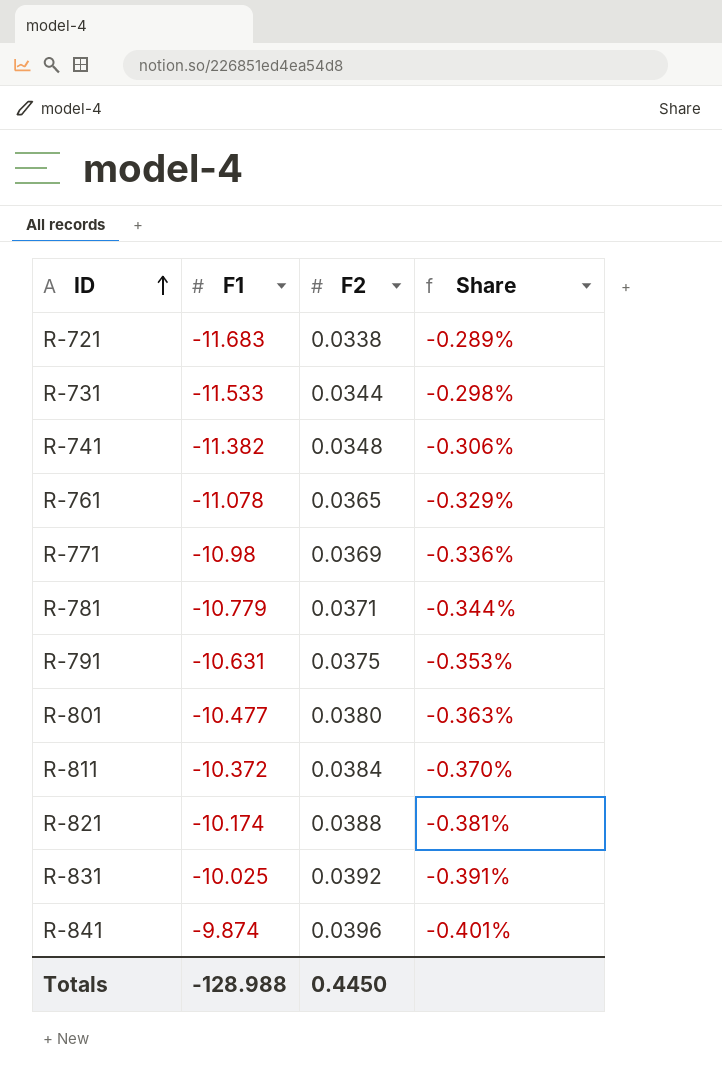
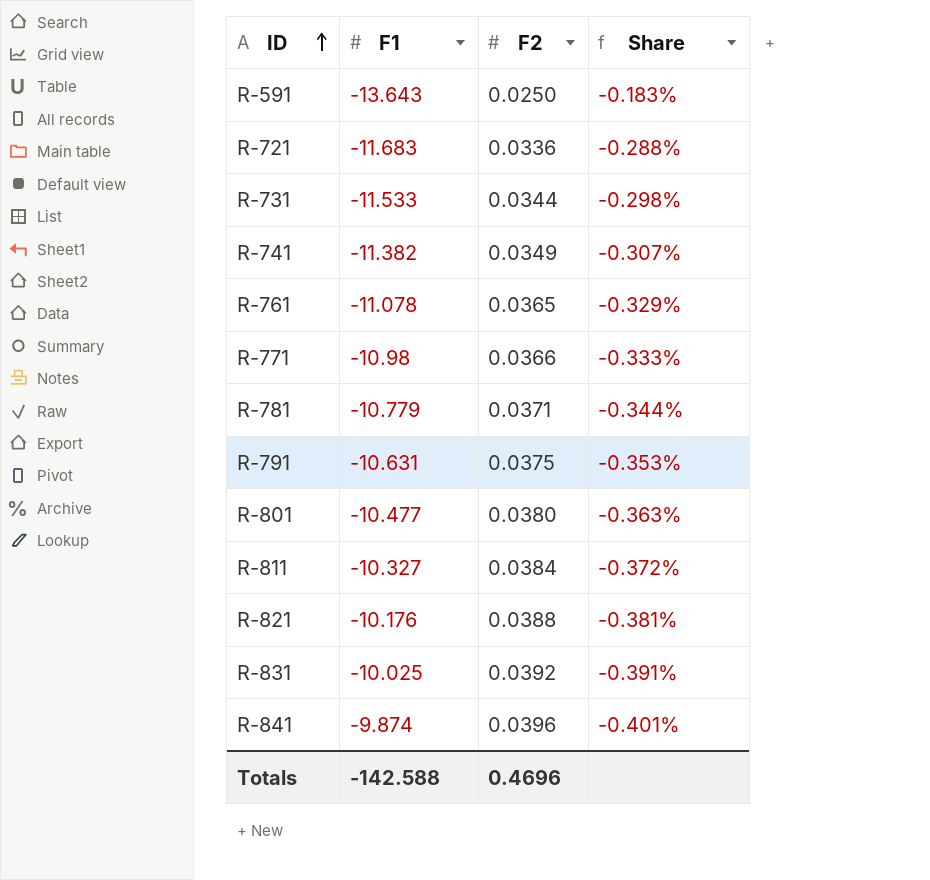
row R-591: none -> -13.643 | 0.0250 | -0.183%
R-721 | F2: 0.0338 -> 0.0336
R-721 | Share: -0.289% -> -0.288%
R-741 | F2: 0.0348 -> 0.0349
R-741 | Share: -0.306% -> -0.307%
R-771 | F2: 0.0369 -> 0.0366
R-771 | Share: -0.336% -> -0.333%
R-811 | F1: -10.372 -> -10.327
R-811 | Share: -0.370% -> -0.372%
R-821 | F1: -10.174 -> -10.176
Totals | F1: -128.988 -> -142.588
Totals | F2: 0.4450 -> 0.4696

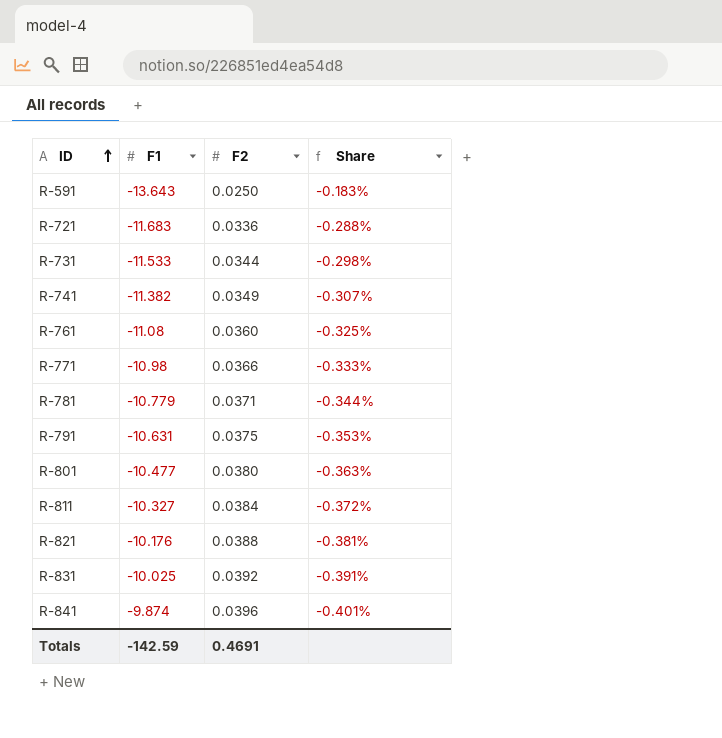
R-761 | F1: -11.078 -> -11.08
R-761 | F2: 0.0365 -> 0.0360
R-761 | Share: -0.329% -> -0.325%
Totals | F1: -142.588 -> -142.59
Totals | F2: 0.4696 -> 0.4691

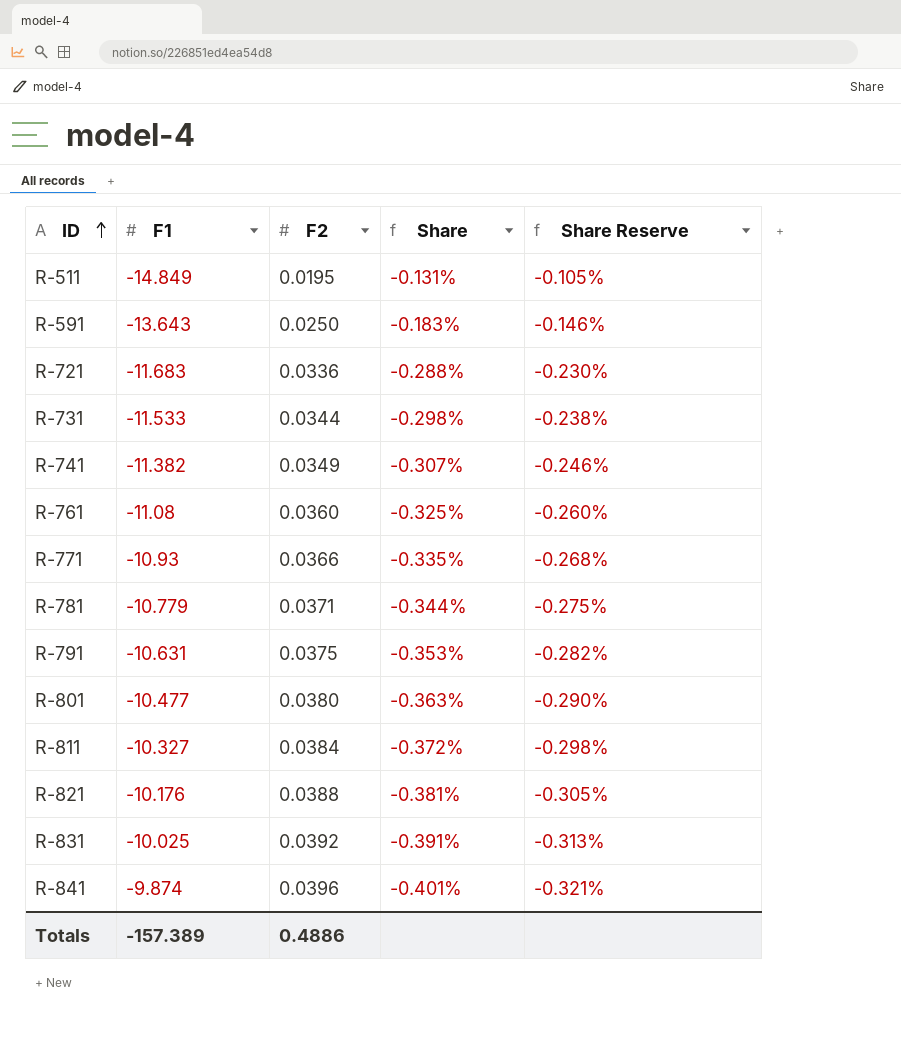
column Share Reserve | formula: none -> [Share] * 0.8
row R-511: none -> -14.849 | 0.0195 | -0.131% | -0.105%
R-771 | F1: -10.98 -> -10.93
R-771 | Share: -0.333% -> -0.335%
Totals | F1: -142.59 -> -157.389
Totals | F2: 0.4691 -> 0.4886

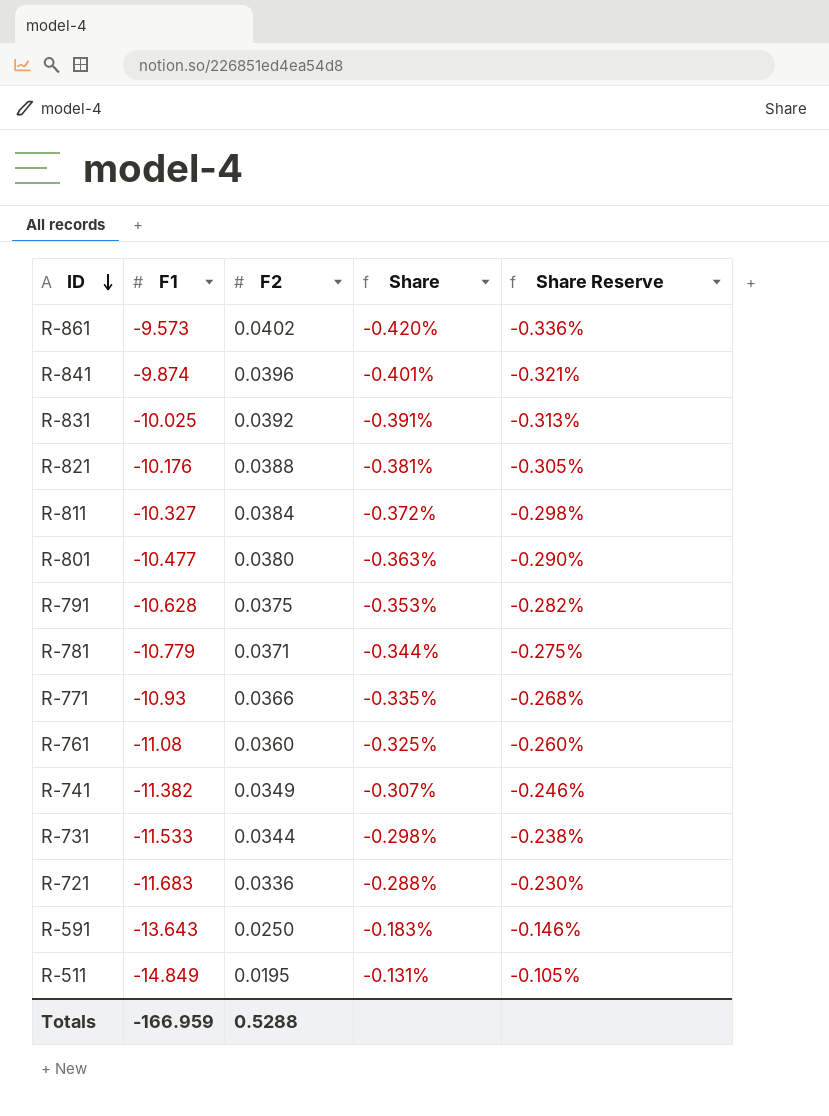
row order: ID ascending -> ID descending
row R-861: none -> -9.573 | 0.0402 | -0.420% | -0.336%
R-791 | F1: -10.631 -> -10.628
Totals | F1: -157.389 -> -166.959
Totals | F2: 0.4886 -> 0.5288

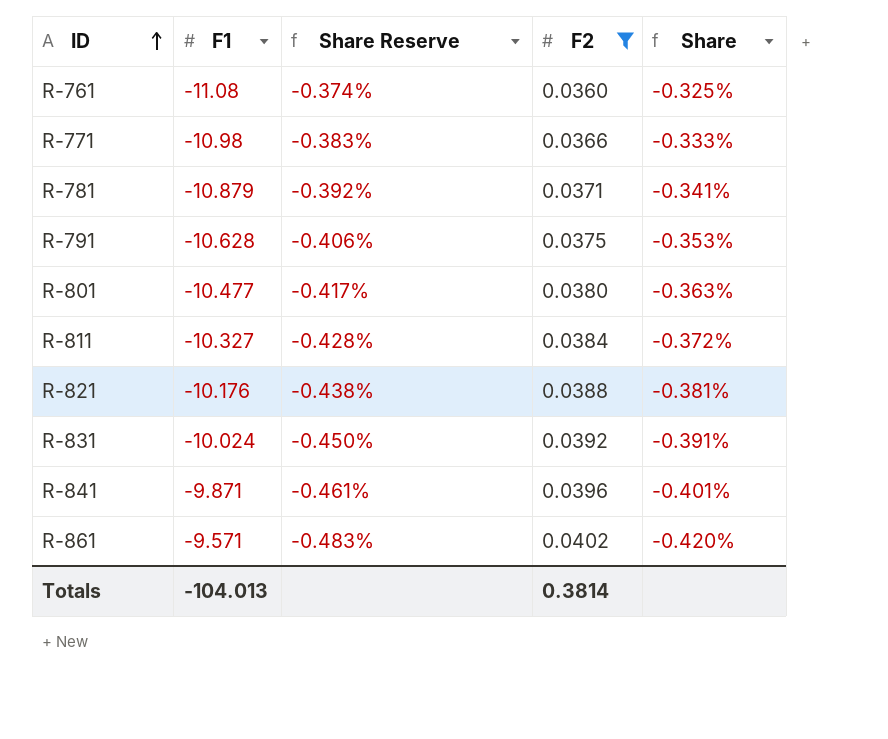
filter: none -> F2 >= 0.0360
row order: ID descending -> ID ascending
column Share Reserve | formula: [Share] * 0.8 -> [Share] * 1.15
column Share Reserve | position: 5 -> 3
R-771 | F1: -10.93 -> -10.98
R-771 | Share: -0.335% -> -0.333%
R-781 | F1: -10.779 -> -10.879
R-781 | Share: -0.344% -> -0.341%
R-831 | F1: -10.025 -> -10.024
R-841 | F1: -9.874 -> -9.871
R-861 | F1: -9.573 -> -9.571
Totals | F1: -166.959 -> -104.013
Totals | F2: 0.5288 -> 0.3814

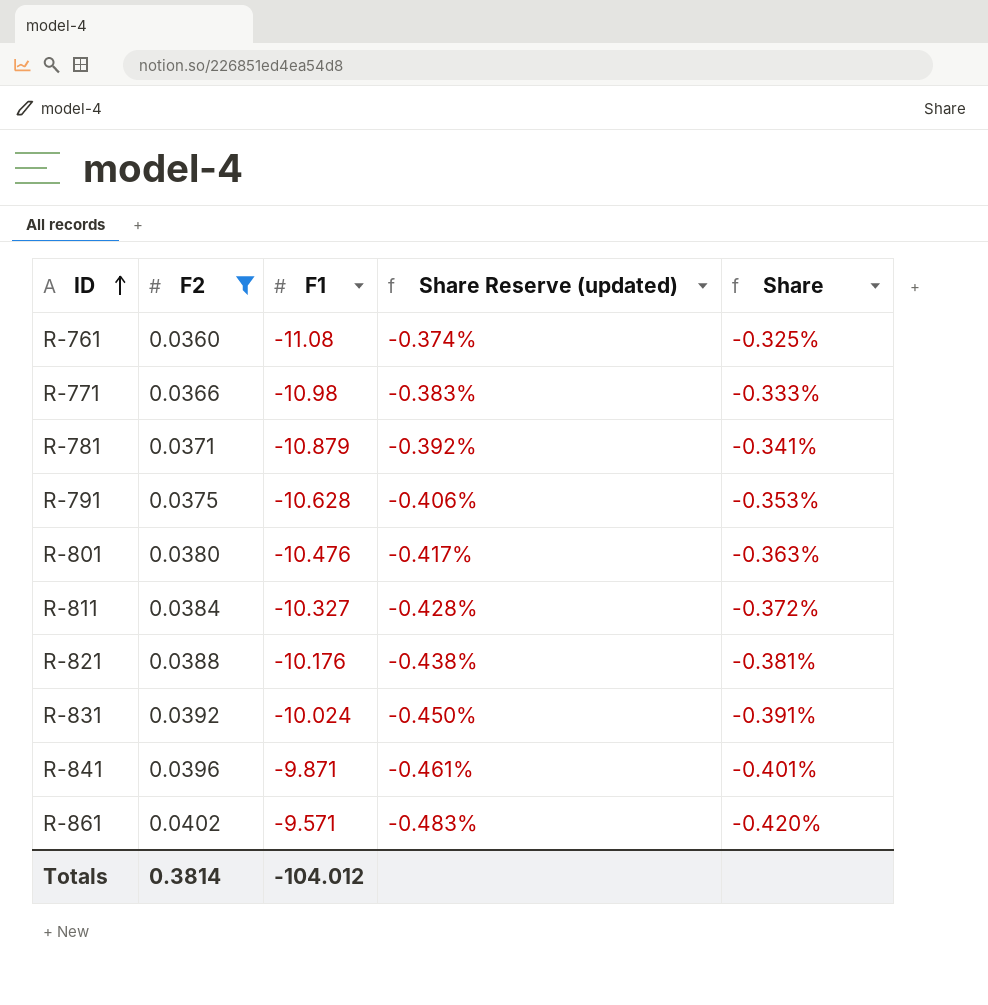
column F2 | position: 4 -> 2
column name: Share Reserve -> Share Reserve (updated)
R-801 | F1: -10.477 -> -10.476
Totals | F1: -104.013 -> -104.012

